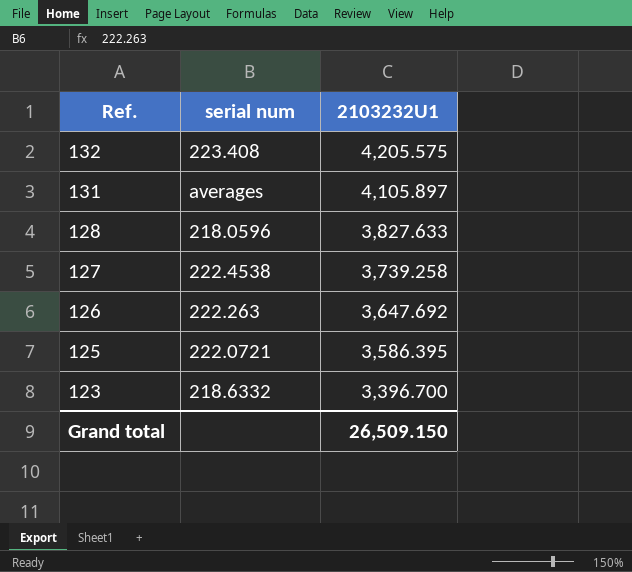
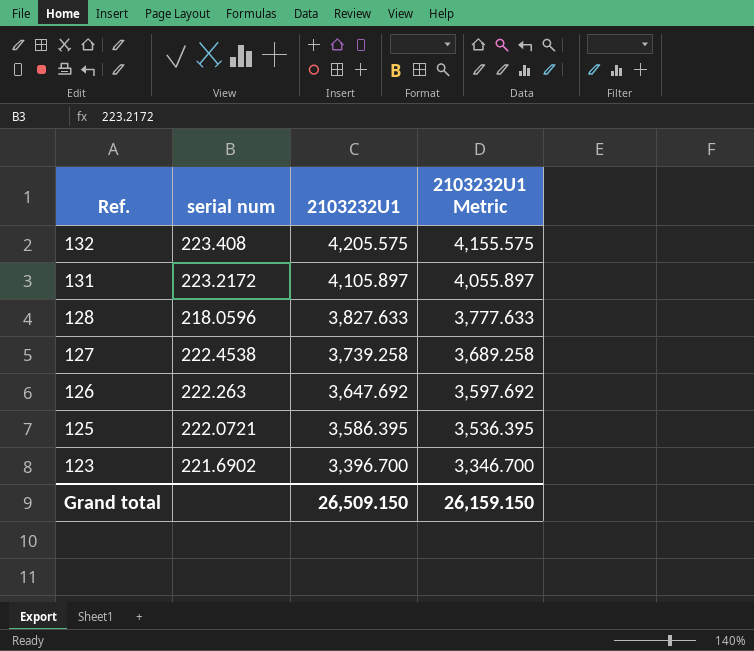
column 2103232U1 Metric | formula: none -> [2103232U1] - 50
131 | serial num: averages -> 223.2172
123 | serial num: 218.6332 -> 221.6902

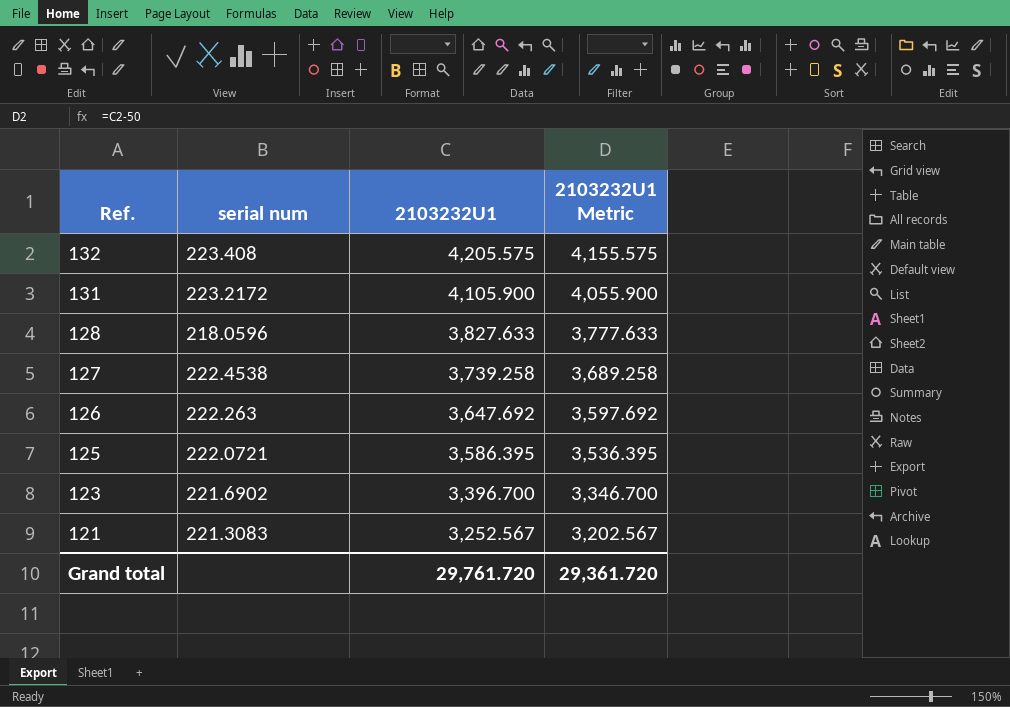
131 | 2103232U1: 4,105.897 -> 4,105.900
131 | 2103232U1 Metric: 4,055.897 -> 4,055.900
row 121: none -> 221.3083 | 3,252.567 | 3,202.567
Grand total | 2103232U1: 26,509.150 -> 29,761.720
Grand total | 2103232U1 Metric: 26,159.150 -> 29,361.720

